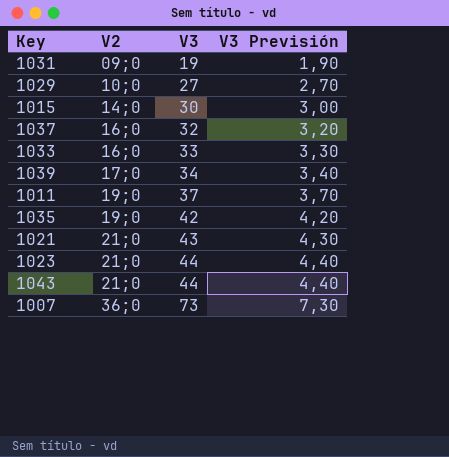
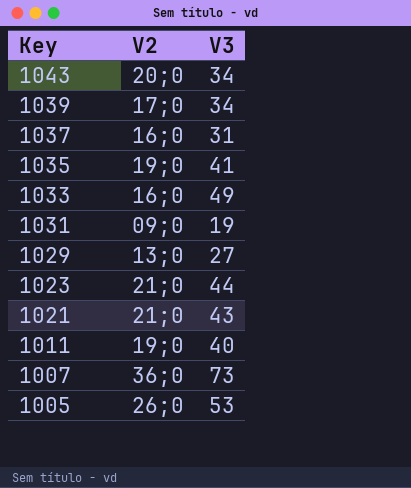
row order: V2 ascending -> Key descending
column V3 Previsión | formula: [V3] * 0,1 -> none
row 1015: 14;0 | 30 | 3,00 -> none
1043 | V2: 21;0 -> 20;0
1043 | V3: 44 -> 34
1037 | V3: 32 -> 31
1035 | V3: 42 -> 41
1033 | V3: 33 -> 49
1029 | V2: 10;0 -> 13;0
1011 | V3: 37 -> 40
row 1005: none -> 26;0 | 53

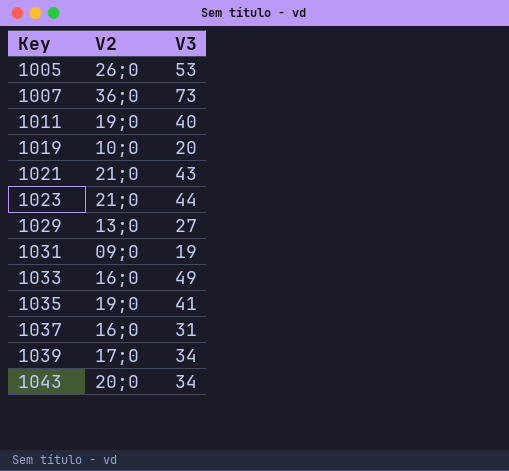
row order: Key descending -> Key ascending
row 1019: none -> 10;0 | 20

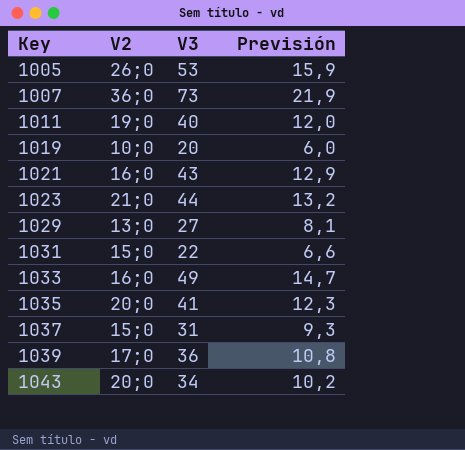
column Previsión | formula: none -> [V3] * 0,3
1021 | V2: 21;0 -> 16;0
1031 | V2: 09;0 -> 15;0
1031 | V3: 19 -> 22
1035 | V2: 19;0 -> 20;0
1037 | V2: 16;0 -> 15;0
1039 | V3: 34 -> 36

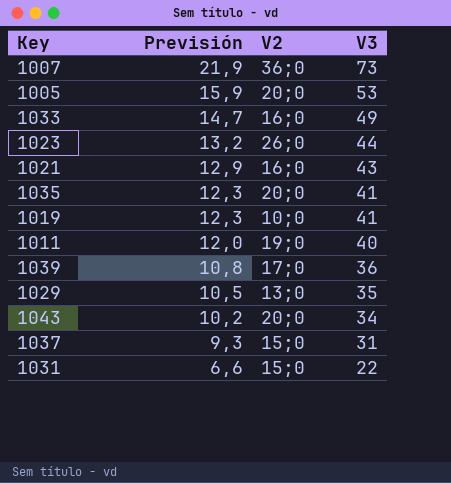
row order: Key ascending -> Previsión descending
column Previsión | position: 4 -> 2
1005 | V2: 26;0 -> 20;0
1023 | V2: 21;0 -> 26;0
1019 | Previsión: 6,0 -> 12,3
1019 | V3: 20 -> 41
1029 | Previsión: 8,1 -> 10,5
1029 | V3: 27 -> 35

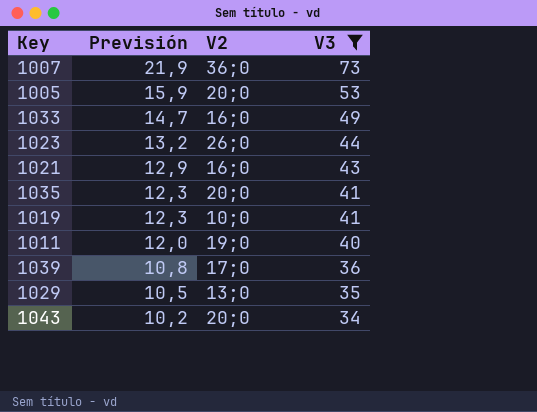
filter: none -> V3 >= 34

